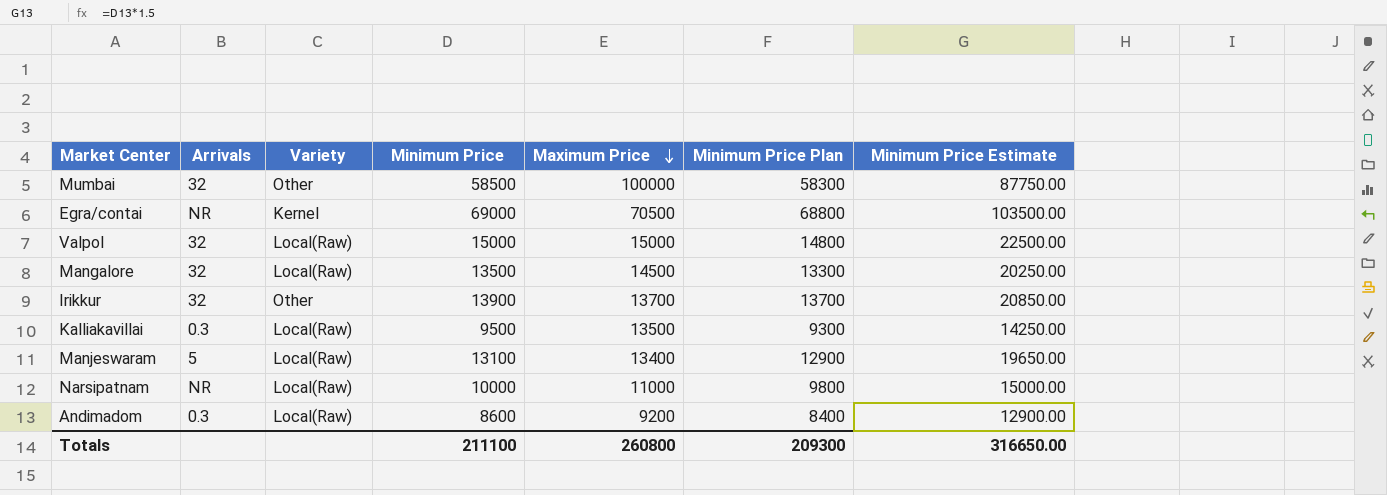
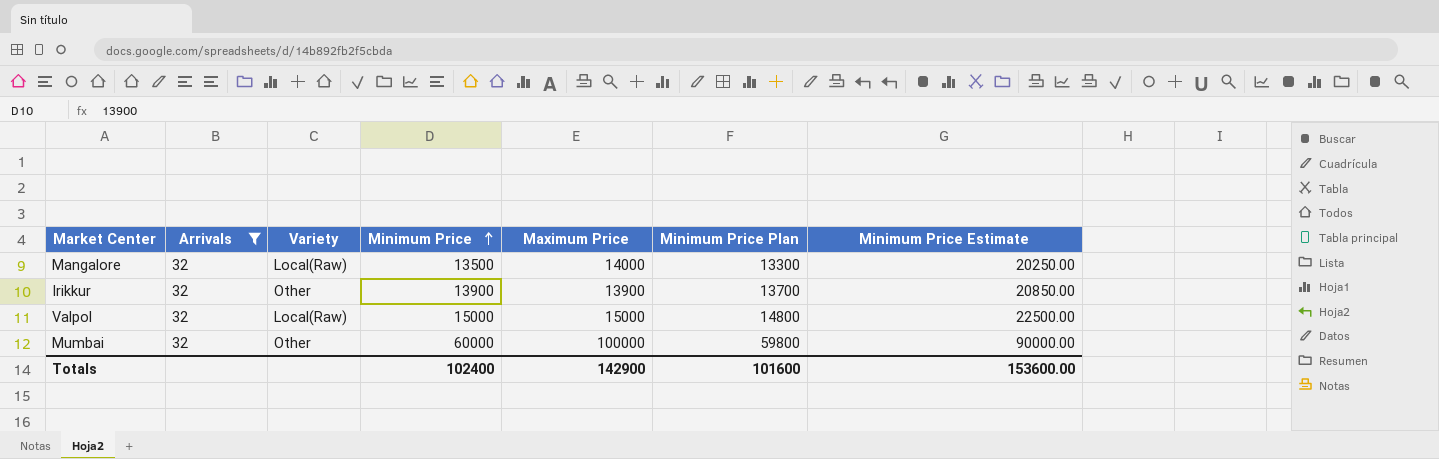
filter: none -> Arrivals = 32
row order: Maximum Price descending -> Minimum Price ascending
Mangalore | Maximum Price: 14500 -> 14000
Irikkur | Maximum Price: 13700 -> 13900
Mumbai | Minimum Price: 58500 -> 60000
Mumbai | Minimum Price Plan: 58300 -> 59800
Mumbai | Minimum Price Estimate: 87750.00 -> 90000.00
Totals | Minimum Price: 211100 -> 102400
Totals | Maximum Price: 260800 -> 142900
Totals | Minimum Price Plan: 209300 -> 101600
Totals | Minimum Price Estimate: 316650.00 -> 153600.00

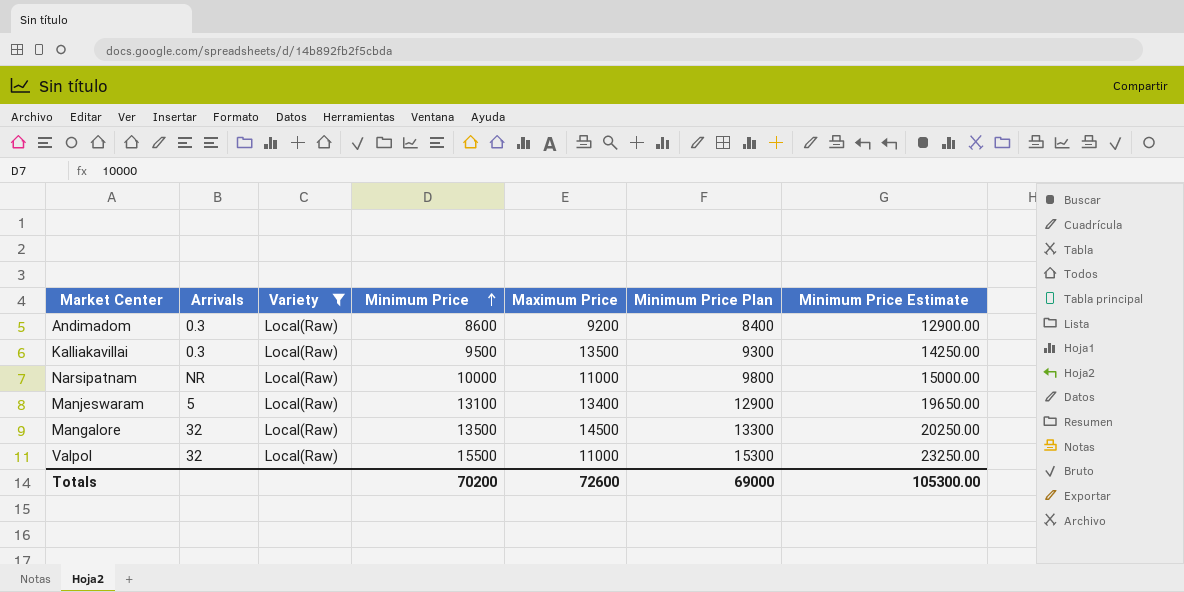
filter: Arrivals = 32 -> Variety = Local(Raw)
Mangalore | Maximum Price: 14000 -> 14500
Valpol | Minimum Price: 15000 -> 15500
Valpol | Maximum Price: 15000 -> 11000
Valpol | Minimum Price Plan: 14800 -> 15300
Valpol | Minimum Price Estimate: 22500.00 -> 23250.00
Totals | Minimum Price: 102400 -> 70200
Totals | Maximum Price: 142900 -> 72600
Totals | Minimum Price Plan: 101600 -> 69000
Totals | Minimum Price Estimate: 153600.00 -> 105300.00

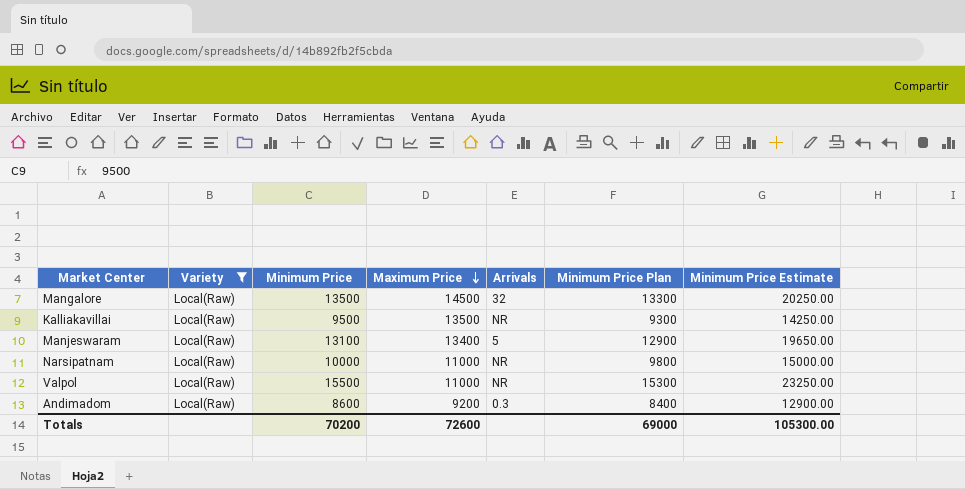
row order: Minimum Price ascending -> Maximum Price descending
column Arrivals | position: 2 -> 5
Kalliakavillai | Arrivals: 0.3 -> NR
Valpol | Arrivals: 32 -> NR

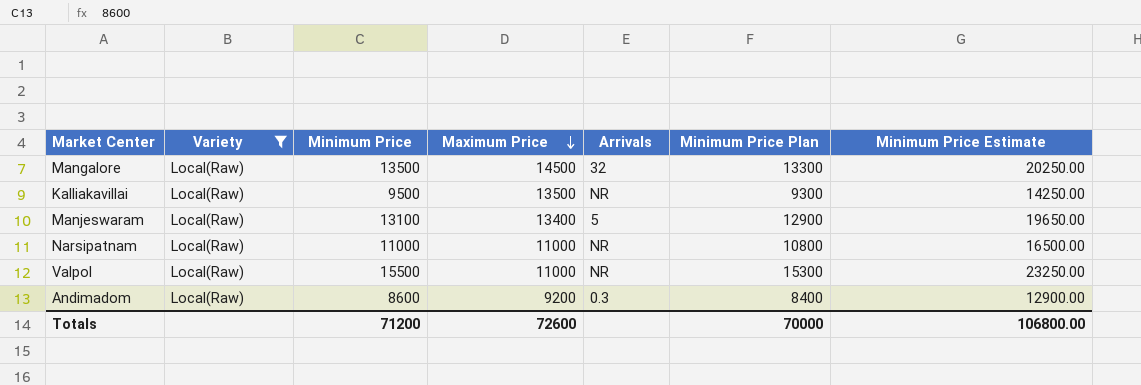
Narsipatnam | Minimum Price: 10000 -> 11000
Narsipatnam | Minimum Price Plan: 9800 -> 10800
Narsipatnam | Minimum Price Estimate: 15000.00 -> 16500.00
Totals | Minimum Price: 70200 -> 71200
Totals | Minimum Price Plan: 69000 -> 70000
Totals | Minimum Price Estimate: 105300.00 -> 106800.00

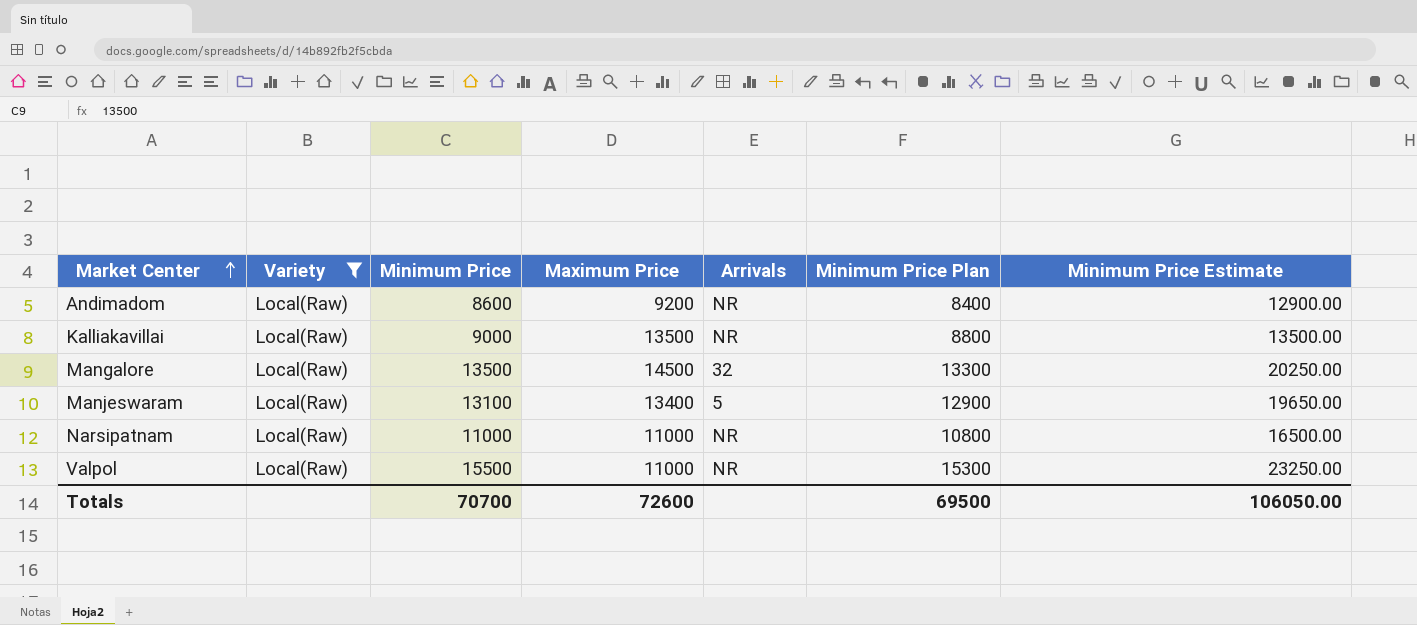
row order: Maximum Price descending -> Market Center ascending
Andimadom | Arrivals: 0.3 -> NR
Kalliakavillai | Minimum Price: 9500 -> 9000
Kalliakavillai | Minimum Price Plan: 9300 -> 8800
Kalliakavillai | Minimum Price Estimate: 14250.00 -> 13500.00
Totals | Minimum Price: 71200 -> 70700
Totals | Minimum Price Plan: 70000 -> 69500
Totals | Minimum Price Estimate: 106800.00 -> 106050.00

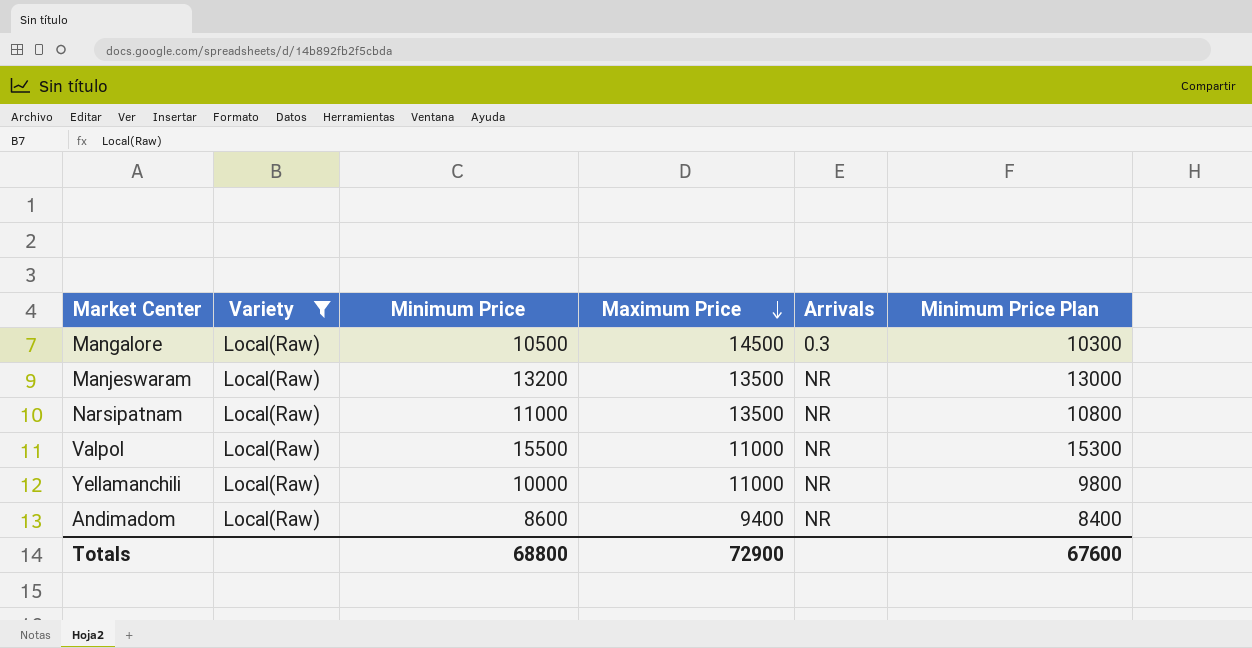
row order: Market Center ascending -> Maximum Price descending
column Minimum Price Estimate | formula: [Minimum Price] * 1.5 -> none
row Kalliakavillai: Local(Raw) | 9000 | 13500 | NR | 8800 | 13500.00 -> none
Mangalore | Minimum Price: 13500 -> 10500
Mangalore | Arrivals: 32 -> 0.3
Mangalore | Minimum Price Plan: 13300 -> 10300
Manjeswaram | Minimum Price: 13100 -> 13200
Manjeswaram | Maximum Price: 13400 -> 13500
Manjeswaram | Arrivals: 5 -> NR
Manjeswaram | Minimum Price Plan: 12900 -> 13000
Narsipatnam | Maximum Price: 11000 -> 13500
row Yellamanchili: none -> Local(Raw) | 10000 | 11000 | NR | 9800
Andimadom | Maximum Price: 9200 -> 9400
Totals | Minimum Price: 70700 -> 68800
Totals | Maximum Price: 72600 -> 72900
Totals | Minimum Price Plan: 69500 -> 67600

